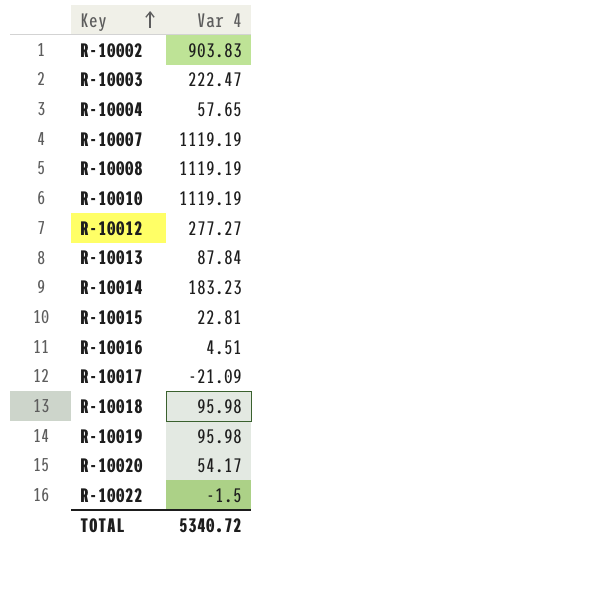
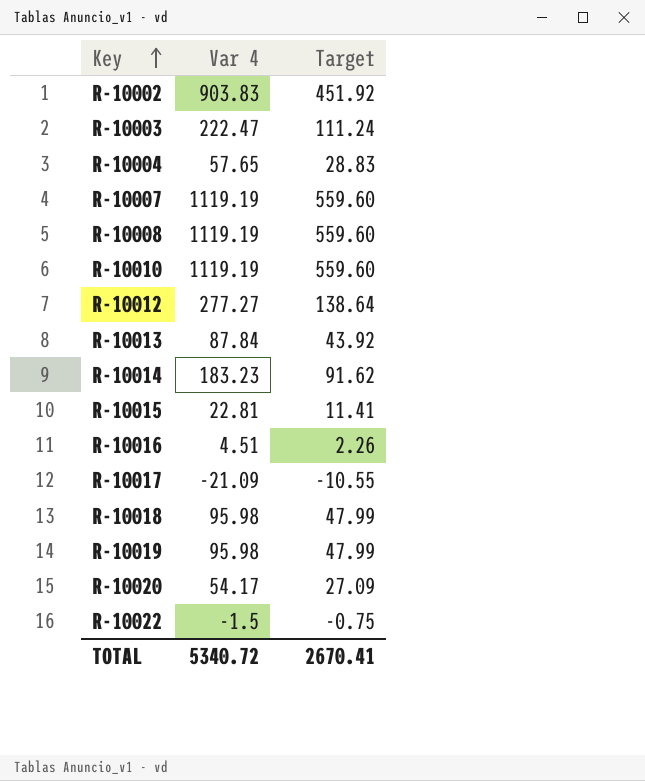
column Target | formula: none -> [Var 4] * 0.5

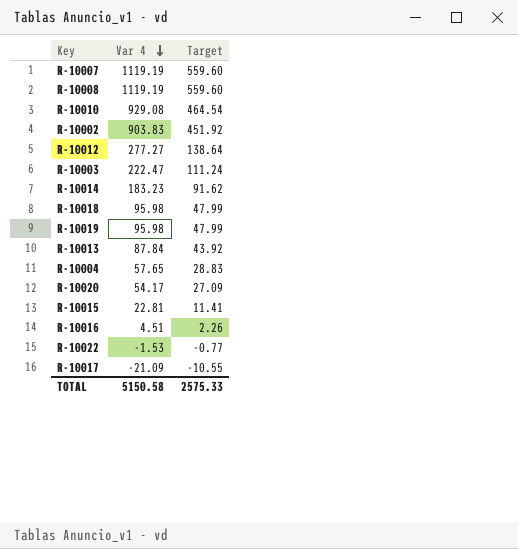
row order: Key ascending -> Var 4 descending
R-10010 | Var 4: 1119.19 -> 929.08
R-10010 | Target: 559.60 -> 464.54
R-10022 | Var 4: -1.5 -> -1.53
R-10022 | Target: -0.75 -> -0.77
TOTAL | Var 4: 5340.72 -> 5150.58
TOTAL | Target: 2670.41 -> 2575.33

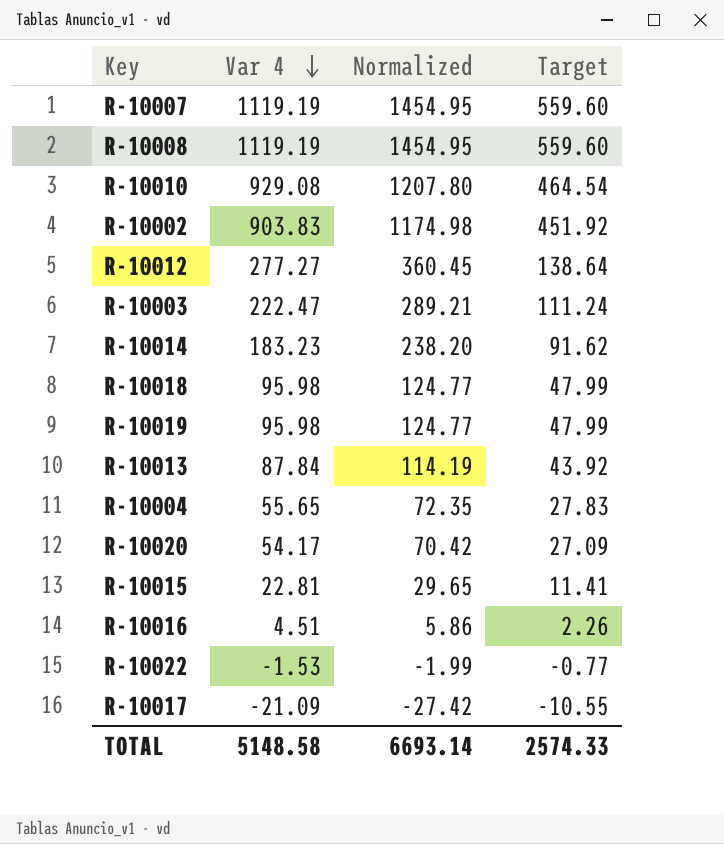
column Normalized | formula: none -> [Var 4] * 1.3
R-10004 | Var 4: 57.65 -> 55.65
R-10004 | Target: 28.83 -> 27.83
TOTAL | Var 4: 5150.58 -> 5148.58
TOTAL | Target: 2575.33 -> 2574.33

